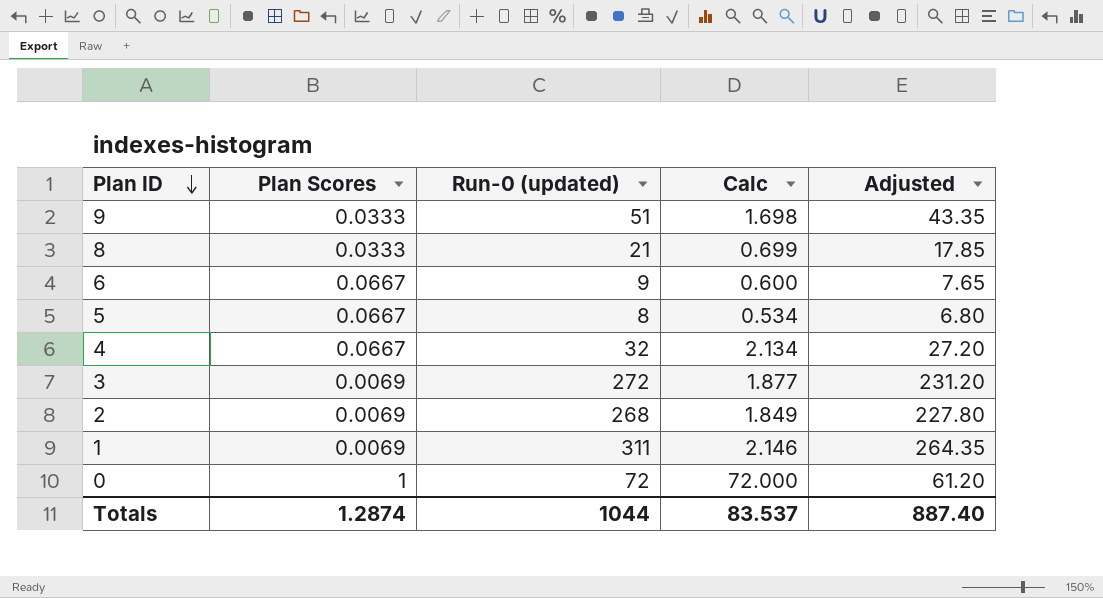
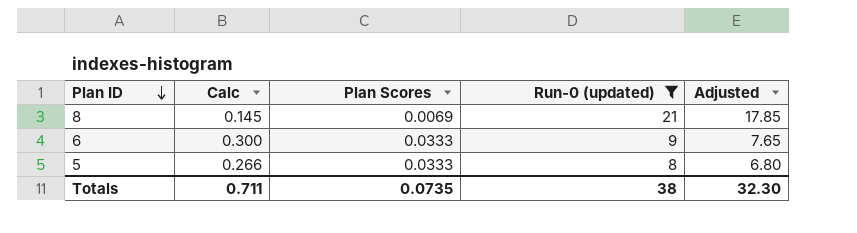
filter: none -> Run-0 (updated) <= 21
column Calc | position: 4 -> 2
8 | Calc: 0.699 -> 0.145
8 | Plan Scores: 0.0333 -> 0.0069
6 | Calc: 0.600 -> 0.300
6 | Plan Scores: 0.0667 -> 0.0333
5 | Calc: 0.534 -> 0.266
5 | Plan Scores: 0.0667 -> 0.0333
Totals | Calc: 83.537 -> 0.711
Totals | Plan Scores: 1.2874 -> 0.0735
Totals | Run-0 (updated): 1044 -> 38
Totals | Adjusted: 887.40 -> 32.30

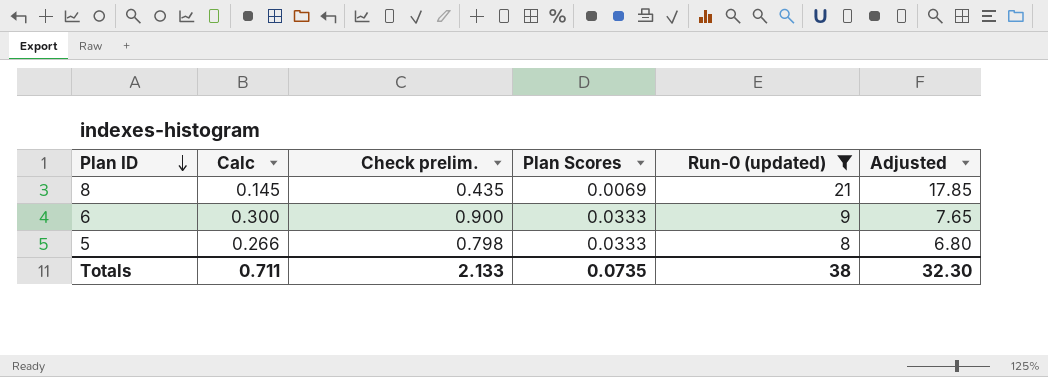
column Check prelim. | formula: none -> [Calc] * 3

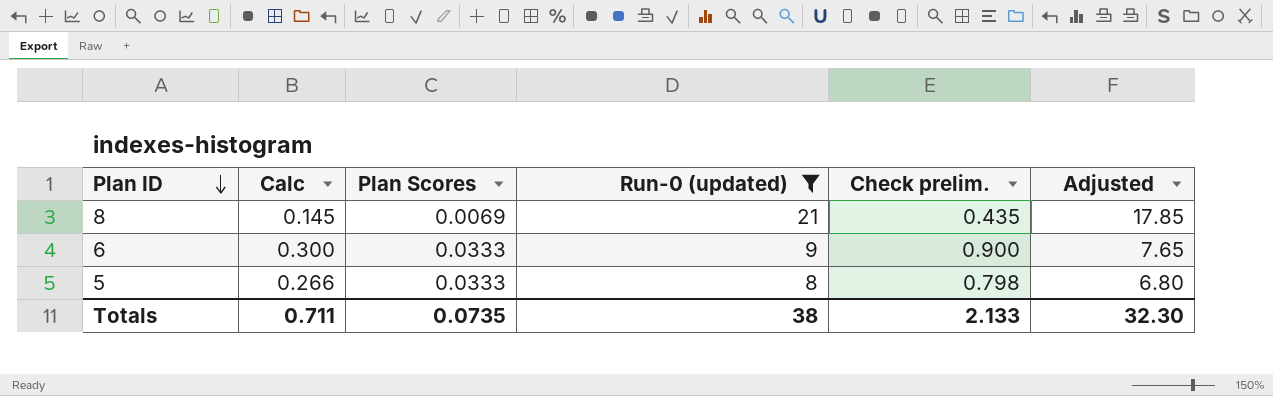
column Check prelim. | position: 3 -> 5

